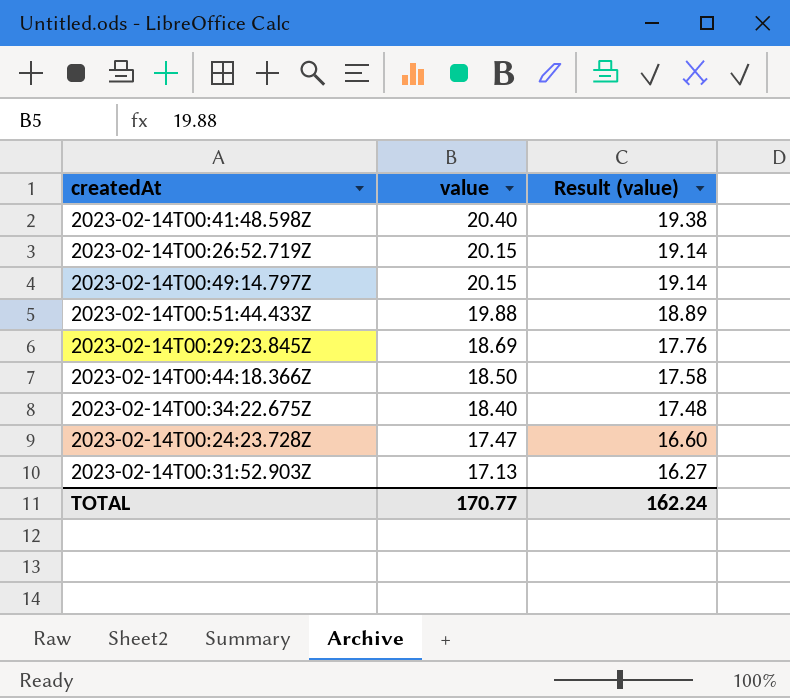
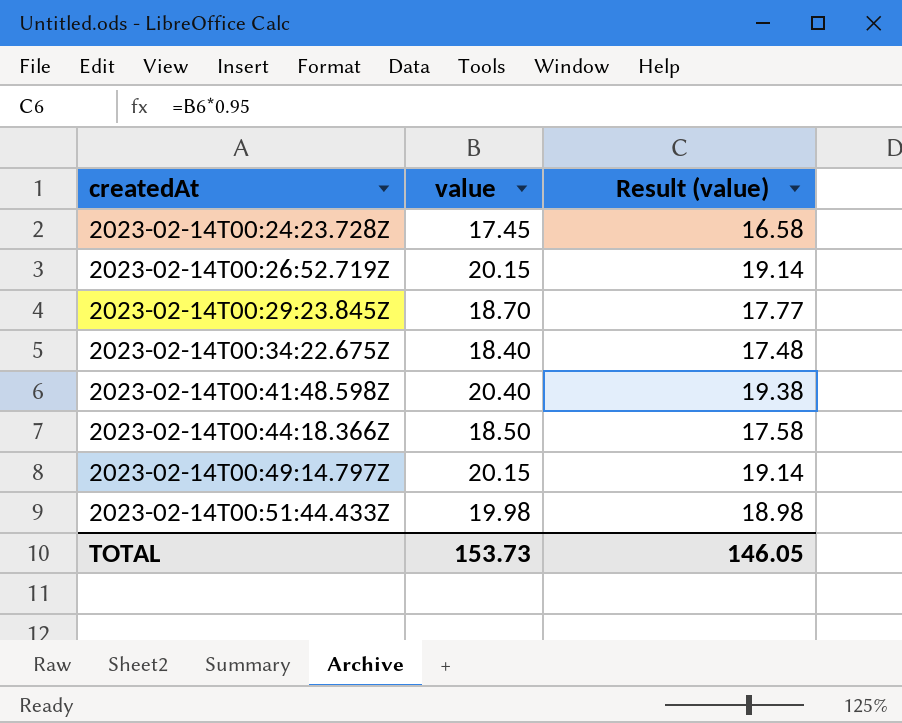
row order: value descending -> createdAt ascending
row 2023-02-14T00:31:52.903Z: 17.13 | 16.27 -> none
2023-02-14T00:24:23.728Z | value: 17.47 -> 17.45
2023-02-14T00:24:23.728Z | Result (value): 16.60 -> 16.58
2023-02-14T00:29:23.845Z | value: 18.69 -> 18.70
2023-02-14T00:29:23.845Z | Result (value): 17.76 -> 17.77
2023-02-14T00:51:44.433Z | value: 19.88 -> 19.98
2023-02-14T00:51:44.433Z | Result (value): 18.89 -> 18.98
TOTAL | value: 170.77 -> 153.73
TOTAL | Result (value): 162.24 -> 146.05

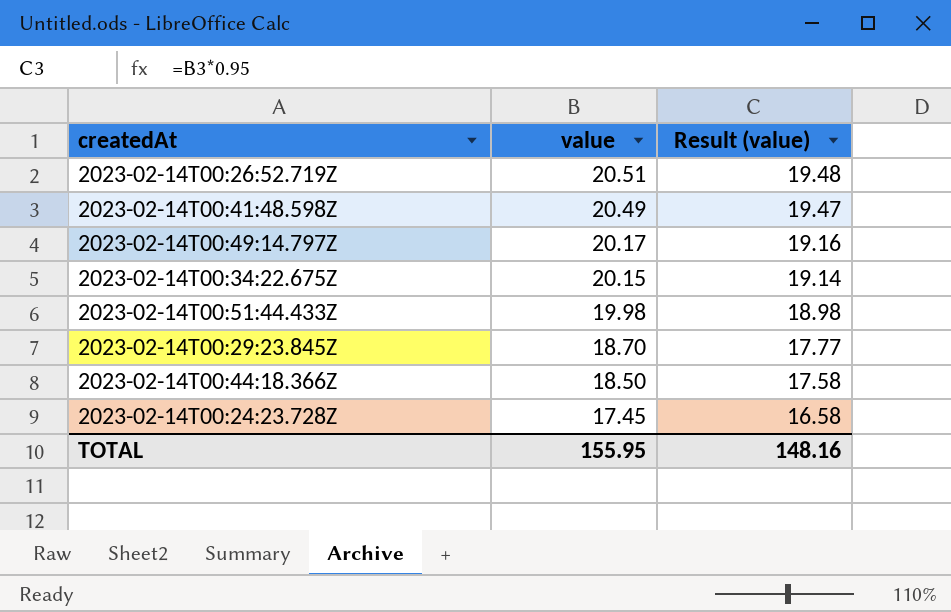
row order: createdAt ascending -> value descending
2023-02-14T00:26:52.719Z | value: 20.15 -> 20.51
2023-02-14T00:26:52.719Z | Result (value): 19.14 -> 19.48
2023-02-14T00:41:48.598Z | value: 20.40 -> 20.49
2023-02-14T00:41:48.598Z | Result (value): 19.38 -> 19.47
2023-02-14T00:49:14.797Z | value: 20.15 -> 20.17
2023-02-14T00:49:14.797Z | Result (value): 19.14 -> 19.16
2023-02-14T00:34:22.675Z | value: 18.40 -> 20.15
2023-02-14T00:34:22.675Z | Result (value): 17.48 -> 19.14
TOTAL | value: 153.73 -> 155.95
TOTAL | Result (value): 146.05 -> 148.16

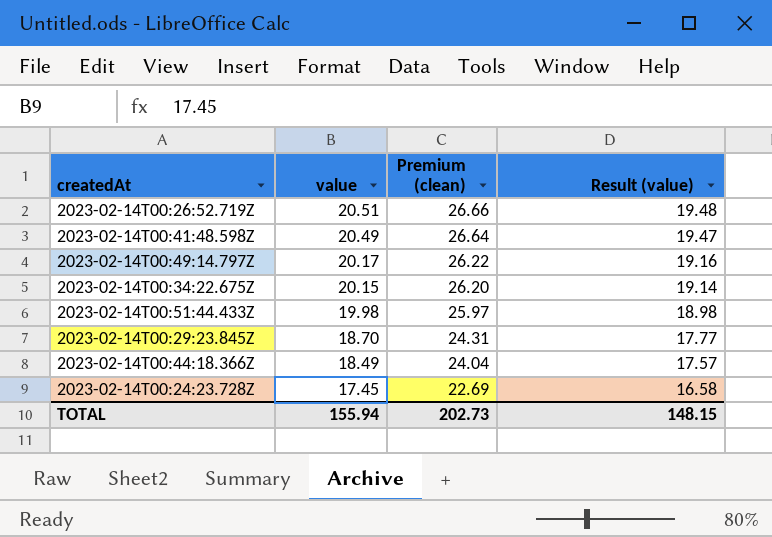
column Premium (clean) | formula: none -> [value] * 1.3
2023-02-14T00:44:18.366Z | value: 18.50 -> 18.49
2023-02-14T00:44:18.366Z | Result (value): 17.58 -> 17.57
TOTAL | value: 155.95 -> 155.94
TOTAL | Result (value): 148.16 -> 148.15

